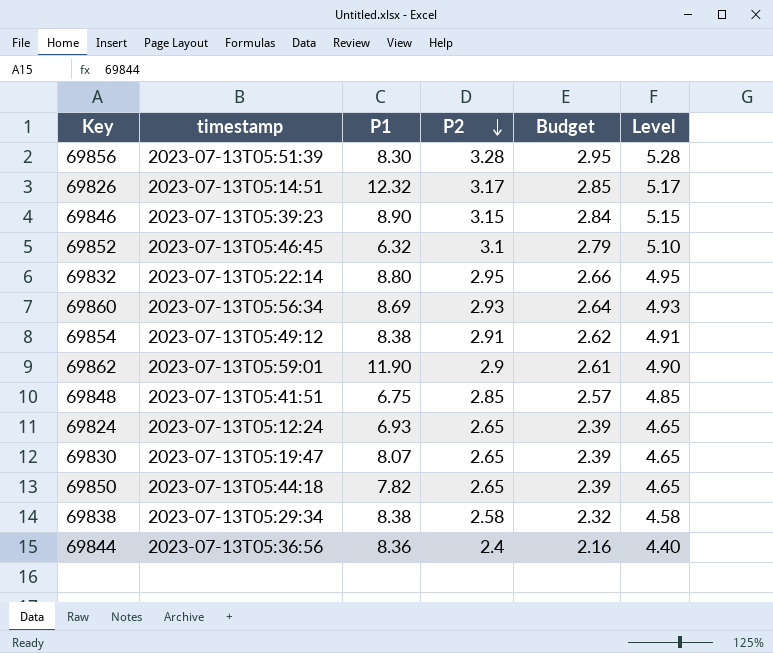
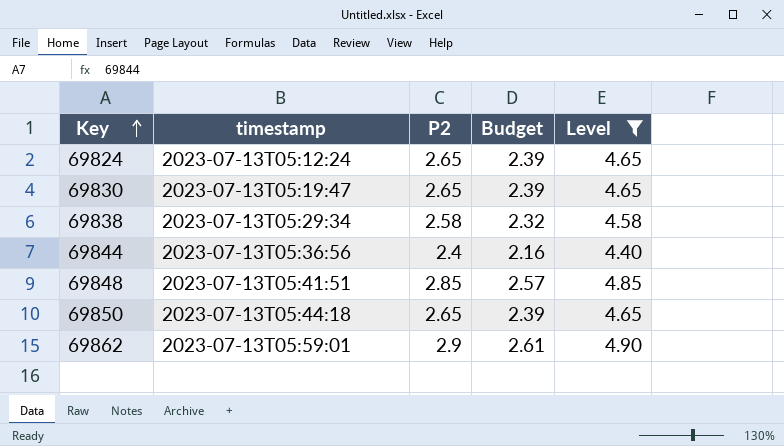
filter: none -> Level <= 4.90
row order: P2 descending -> Key ascending
column P1 | position: 3 -> none

